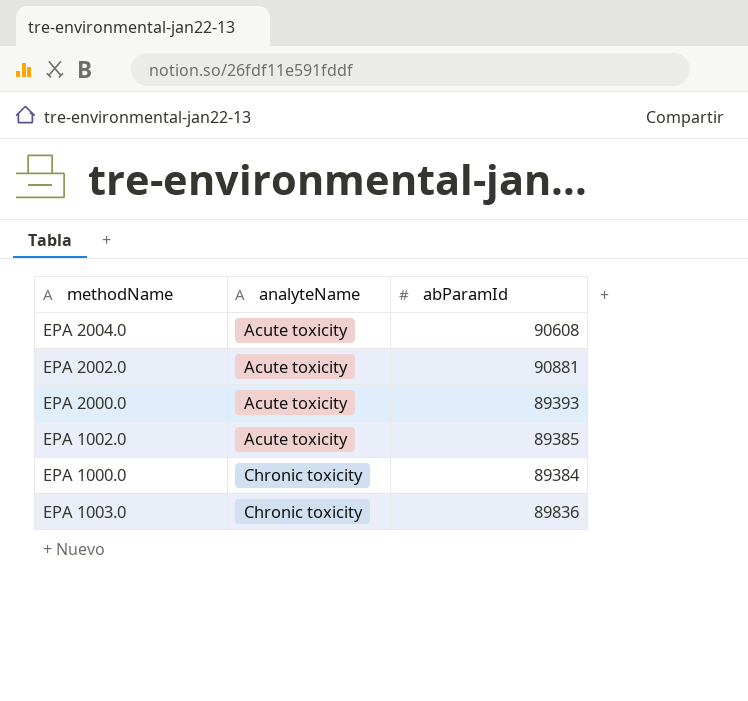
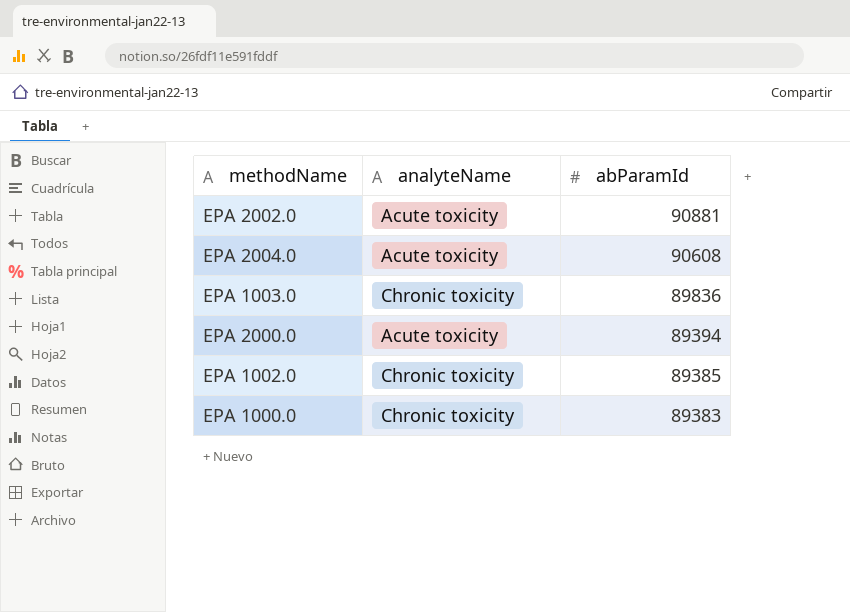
row order: analyteName ascending -> abParamId descending
EPA 2000.0 | abParamId: 89393 -> 89394
EPA 1002.0 | analyteName: Acute toxicity -> Chronic toxicity
EPA 1000.0 | abParamId: 89384 -> 89383

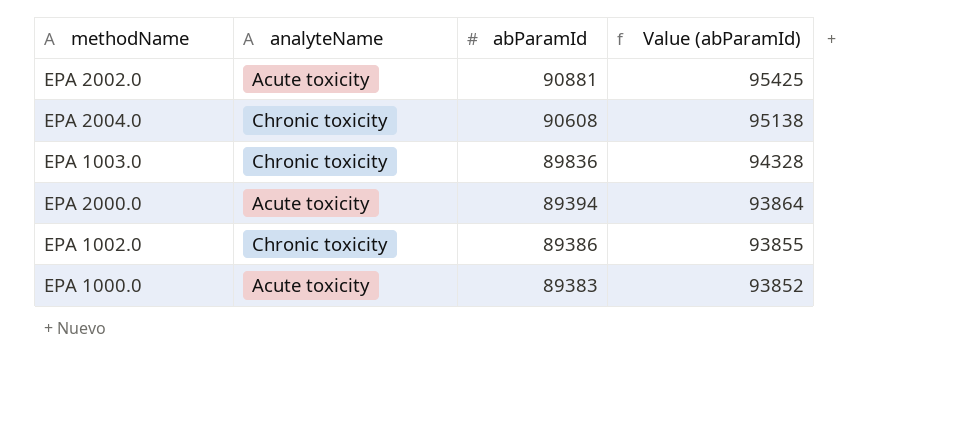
column Value (abParamId) | formula: none -> [abParamId] * 1.05
EPA 2004.0 | analyteName: Acute toxicity -> Chronic toxicity
EPA 1002.0 | abParamId: 89385 -> 89386
EPA 1000.0 | analyteName: Chronic toxicity -> Acute toxicity

